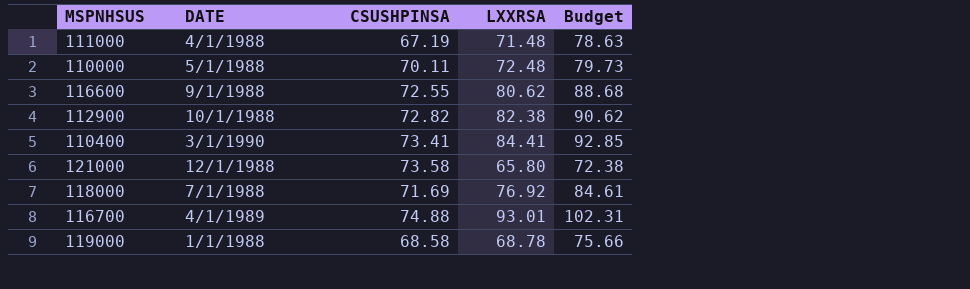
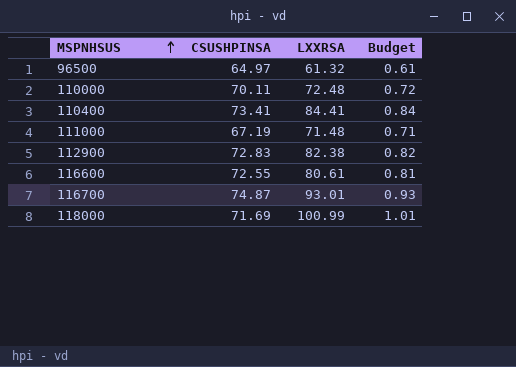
row order: none -> MSPNHSUS ascending
column DATE | position: 2 -> none
column Budget | formula: [LXXRSA] * 1.1 -> [LXXRSA] * 0.01
row 121000: 12/1/1988 | 73.58 | 65.80 | 72.38 -> none
row 119000: 1/1/1988 | 68.58 | 68.78 | 75.66 -> none
row 96500: none -> 64.97 | 61.32 | 0.61
112900 | CSUSHPINSA: 72.82 -> 72.83
116600 | LXXRSA: 80.62 -> 80.61
116700 | CSUSHPINSA: 74.88 -> 74.87
118000 | LXXRSA: 76.92 -> 100.99

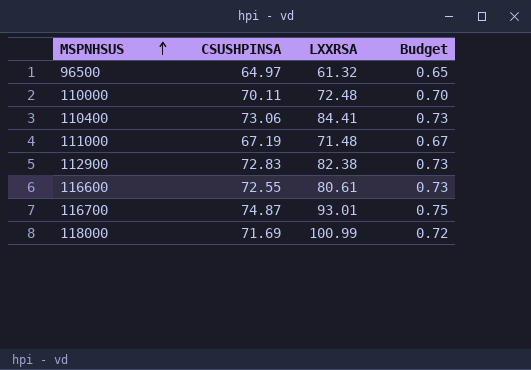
column Budget | formula: [LXXRSA] * 0.01 -> [CSUSHPINSA] * 0.01
110400 | CSUSHPINSA: 73.41 -> 73.06

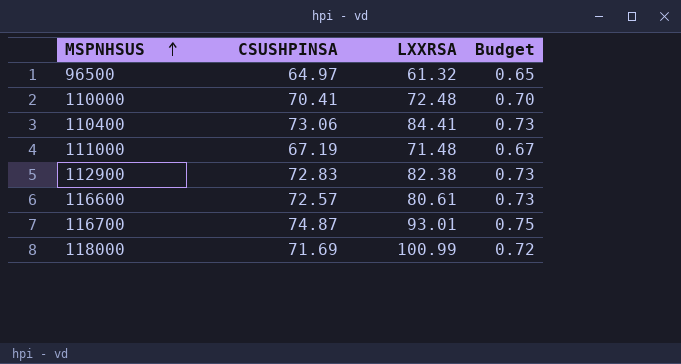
110000 | CSUSHPINSA: 70.11 -> 70.41
116600 | CSUSHPINSA: 72.55 -> 72.57

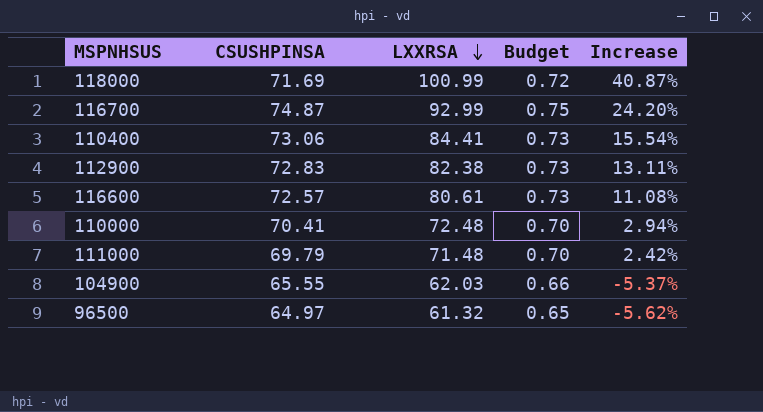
row order: MSPNHSUS ascending -> LXXRSA descending
column Increase | formula: none -> ([LXXRSA] - [CSUSHPINSA]) / [CSUSHPINSA]
116700 | LXXRSA: 93.01 -> 92.99
111000 | CSUSHPINSA: 67.19 -> 69.79
111000 | Budget: 0.67 -> 0.70
row 104900: none -> 65.55 | 62.03 | 0.66 | -5.37%

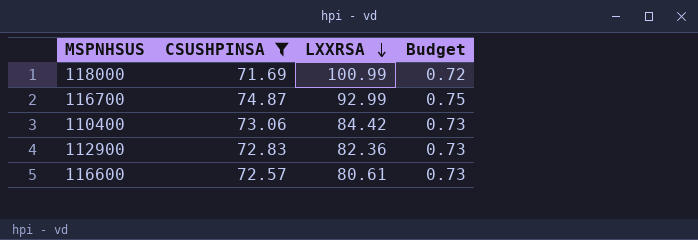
filter: none -> CSUSHPINSA >= 71.69
column Increase | formula: ([LXXRSA] - [CSUSHPINSA]) / [CSUSHPINSA] -> none
110400 | LXXRSA: 84.41 -> 84.42
112900 | LXXRSA: 82.38 -> 82.36

